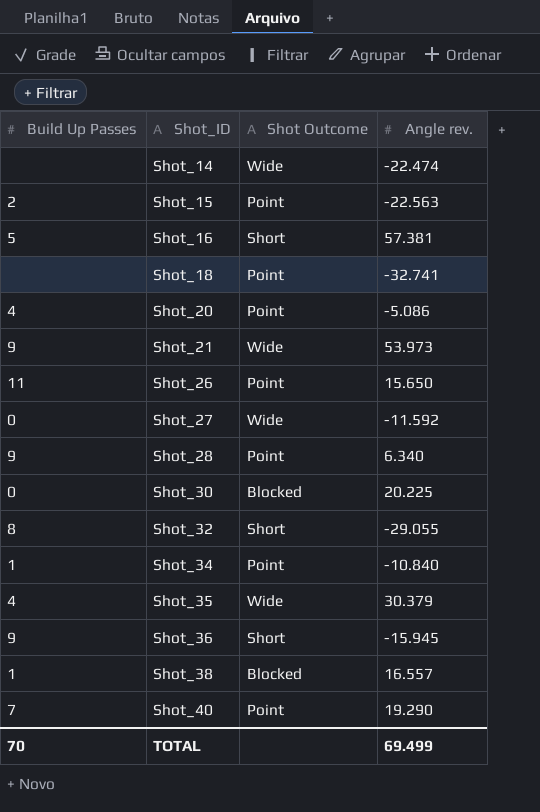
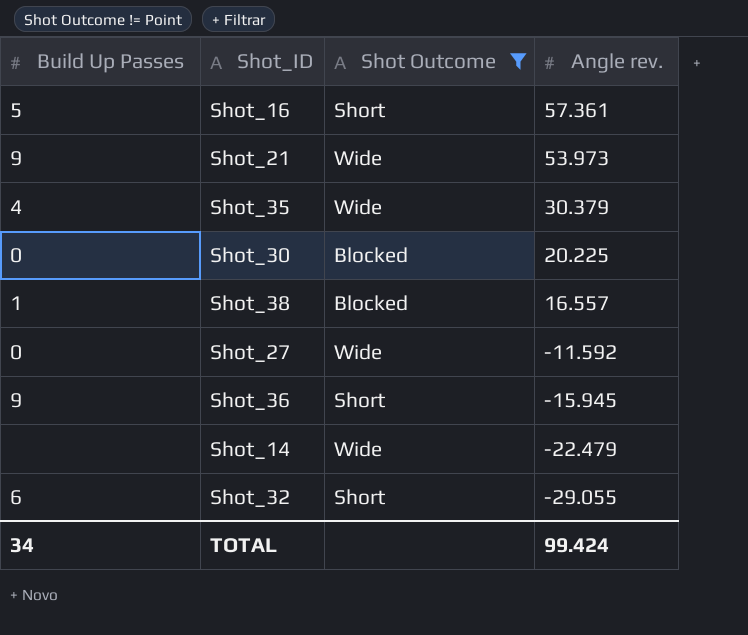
filter: none -> Shot Outcome != Point
row order: Shot_ID ascending -> Angle rev. descending
Shot_16 | Angle rev.: 57.381 -> 57.361
Shot_14 | Angle rev.: -22.474 -> -22.479
Shot_32 | Build Up Passes: 8 -> 6
TOTAL | Build Up Passes: 70 -> 34
TOTAL | Angle rev.: 69.499 -> 99.424

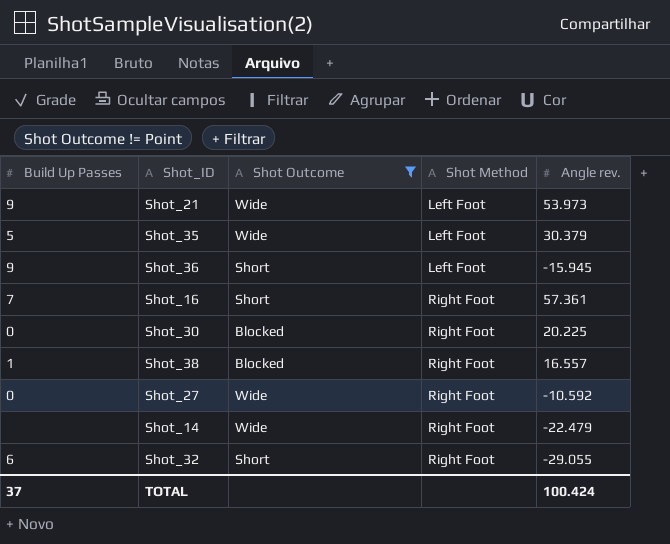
row order: Angle rev. descending -> Shot Method ascending
column Shot Method | position: none -> 4
Shot_35 | Build Up Passes: 4 -> 5
Shot_16 | Build Up Passes: 5 -> 7
Shot_27 | Angle rev.: -11.592 -> -10.592
TOTAL | Build Up Passes: 34 -> 37
TOTAL | Angle rev.: 99.424 -> 100.424

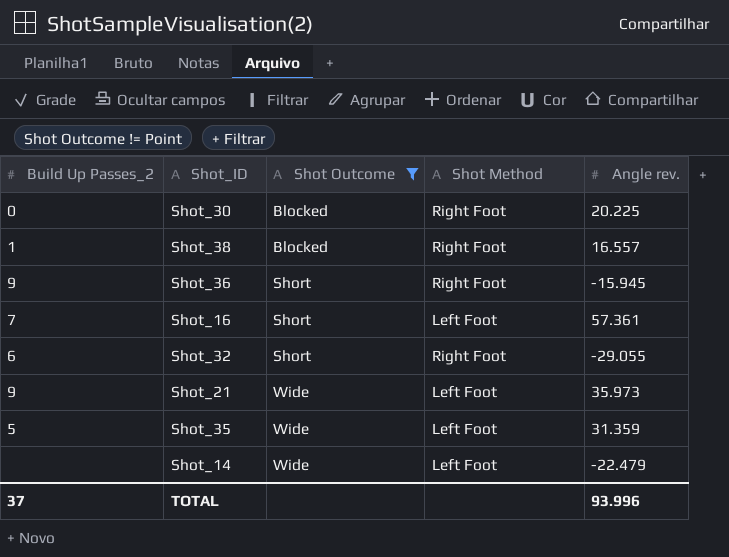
row order: Shot Method ascending -> Shot Outcome ascending
column name: Build Up Passes -> Build Up Passes_2
row Shot_27: 0 | Wide | Right Foot | -10.592 -> none
Shot_36 | Shot Method: Left Foot -> Right Foot
Shot_16 | Shot Method: Right Foot -> Left Foot
Shot_21 | Angle rev.: 53.973 -> 35.973
Shot_35 | Angle rev.: 30.379 -> 31.359
Shot_14 | Shot Method: Right Foot -> Left Foot
TOTAL | Angle rev.: 100.424 -> 93.996

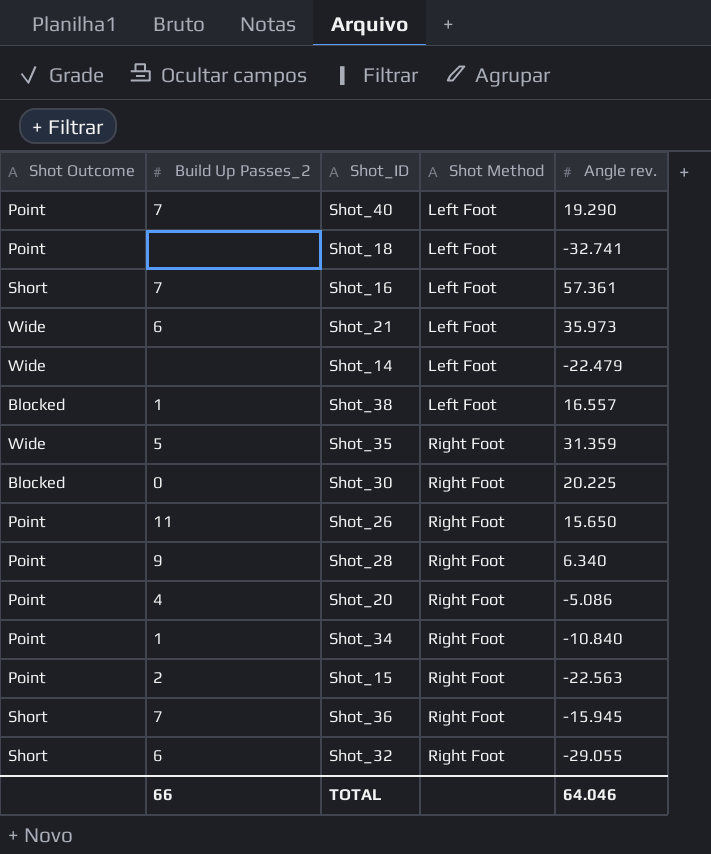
filter: Shot Outcome != Point -> none
row order: Shot Outcome ascending -> Shot Method ascending
column Shot Outcome | position: 3 -> 1
Shot_21 | Build Up Passes_2: 9 -> 6
Shot_38 | Shot Method: Right Foot -> Left Foot
Shot_35 | Shot Method: Left Foot -> Right Foot
Shot_36 | Build Up Passes_2: 9 -> 7
TOTAL | Build Up Passes_2: 37 -> 66
TOTAL | Angle rev.: 93.996 -> 64.046

